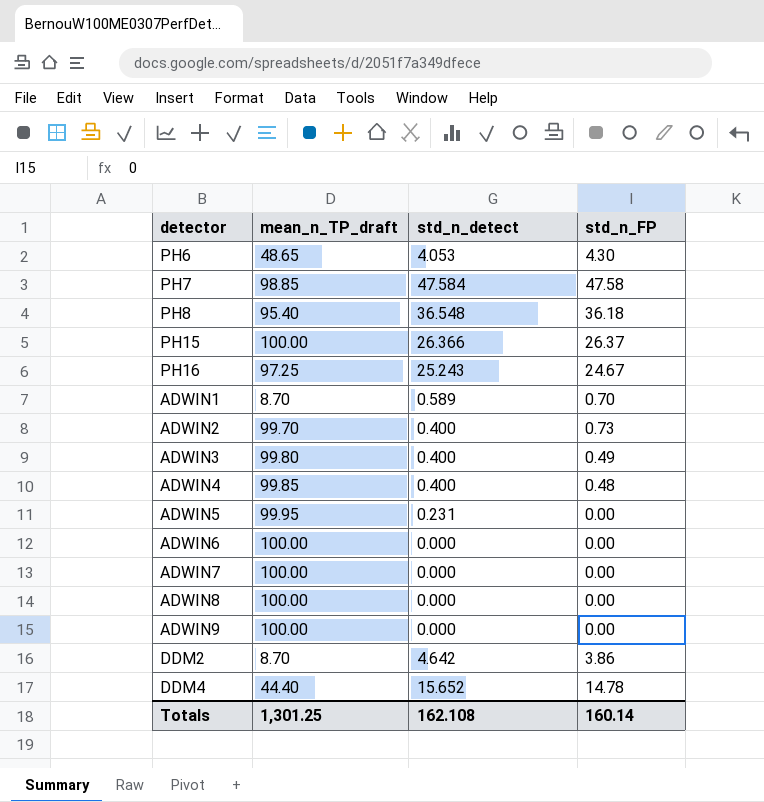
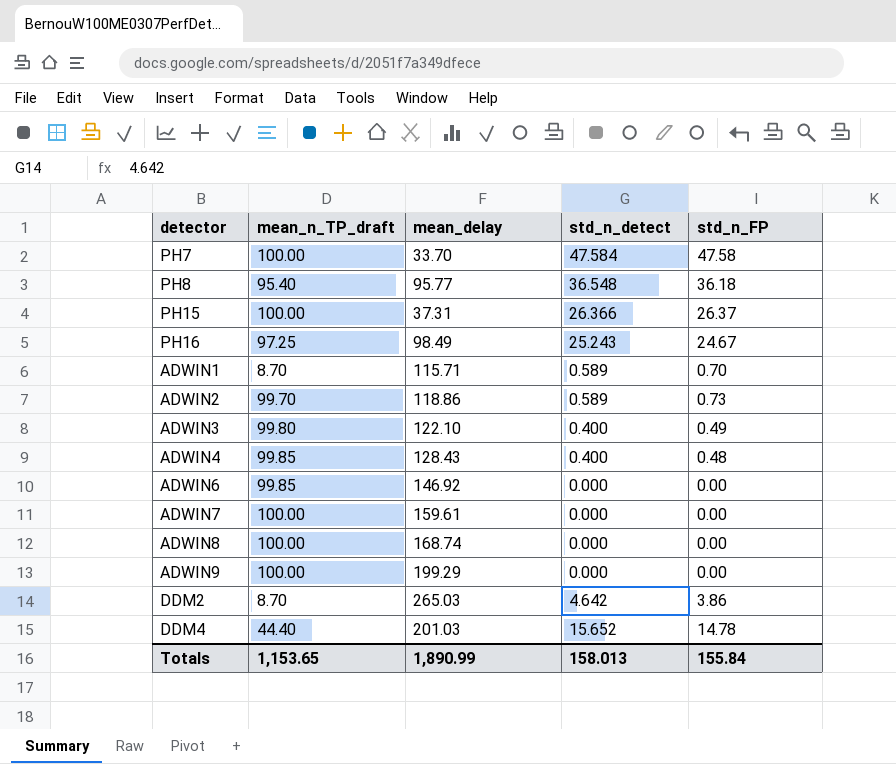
column mean_delay | position: none -> 3
row PH6: 48.65 | 4.053 | 4.30 -> none
row ADWIN5: 99.95 | 0.231 | 0.00 -> none
PH7 | mean_n_TP_draft: 98.85 -> 100.00
ADWIN2 | std_n_detect: 0.400 -> 0.589
ADWIN6 | mean_n_TP_draft: 100.00 -> 99.85
Totals | mean_n_TP_draft: 1,301.25 -> 1,153.65
Totals | std_n_detect: 162.108 -> 158.013
Totals | std_n_FP: 160.14 -> 155.84

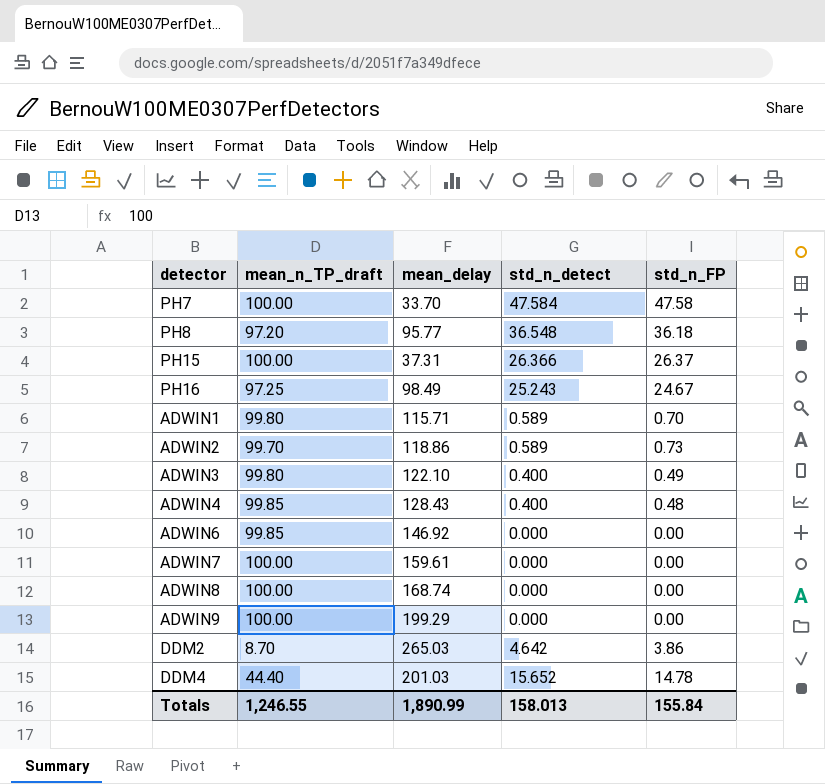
PH8 | mean_n_TP_draft: 95.40 -> 97.20
ADWIN1 | mean_n_TP_draft: 8.70 -> 99.80
Totals | mean_n_TP_draft: 1,153.65 -> 1,246.55

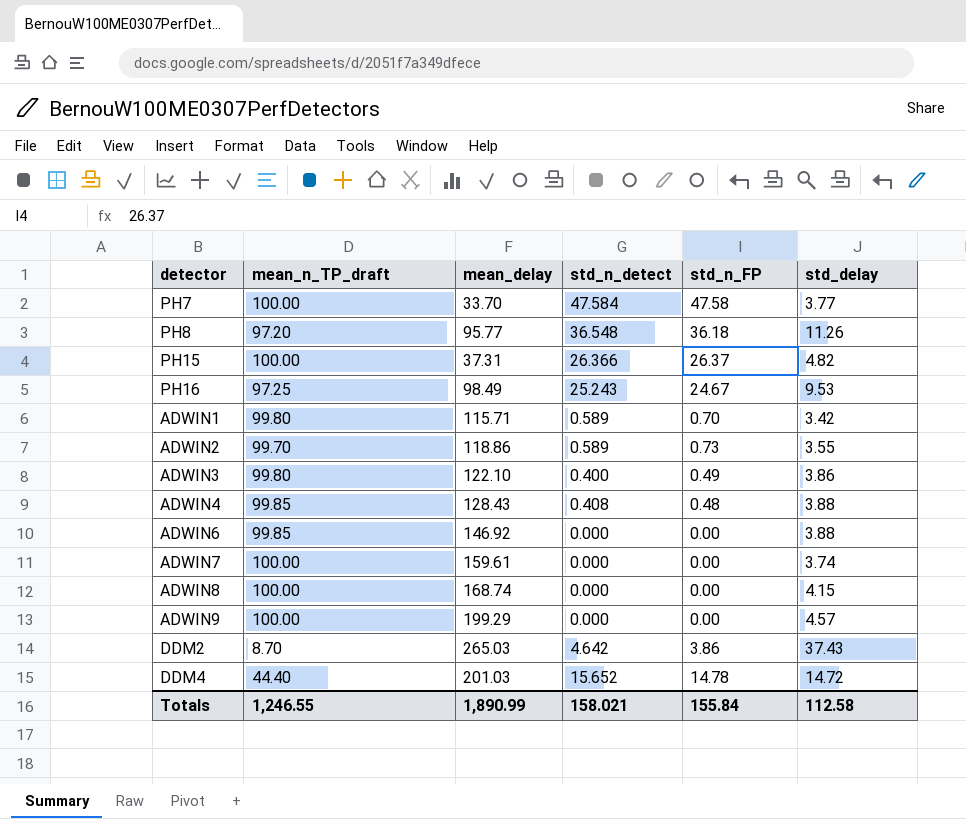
column std_delay | position: none -> 6
ADWIN4 | std_n_detect: 0.400 -> 0.408
Totals | std_n_detect: 158.013 -> 158.021

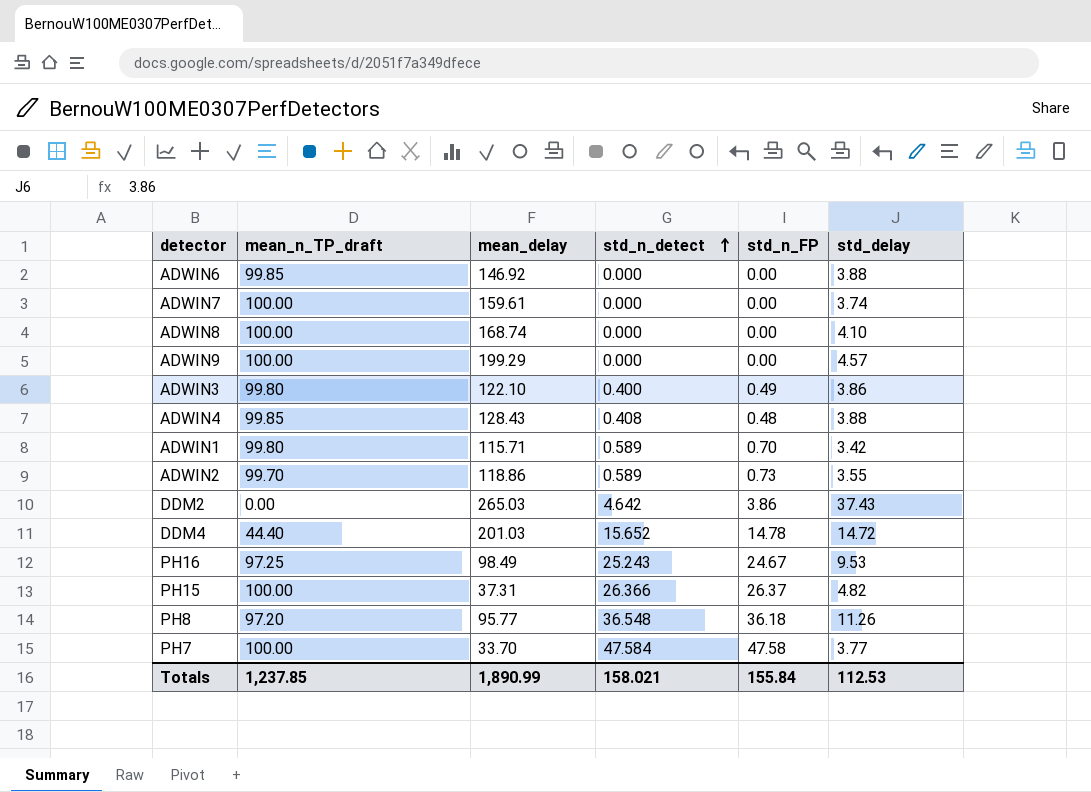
row order: none -> std_n_detect ascending
ADWIN8 | std_delay: 4.15 -> 4.10
DDM2 | mean_n_TP_draft: 8.70 -> 0.00
Totals | mean_n_TP_draft: 1,246.55 -> 1,237.85
Totals | std_delay: 112.58 -> 112.53

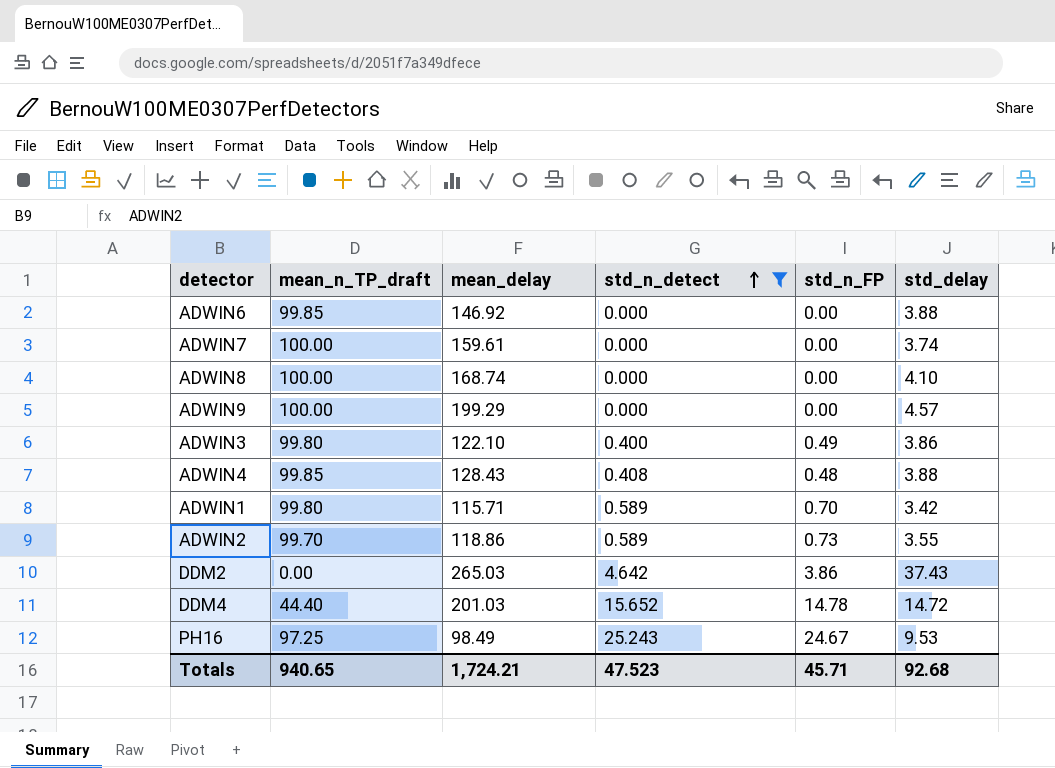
filter: none -> std_n_detect <= 25.243
Totals | mean_n_TP_draft: 1,237.85 -> 940.65
Totals | mean_delay: 1,890.99 -> 1,724.21
Totals | std_n_detect: 158.021 -> 47.523
Totals | std_n_FP: 155.84 -> 45.71
Totals | std_delay: 112.53 -> 92.68

